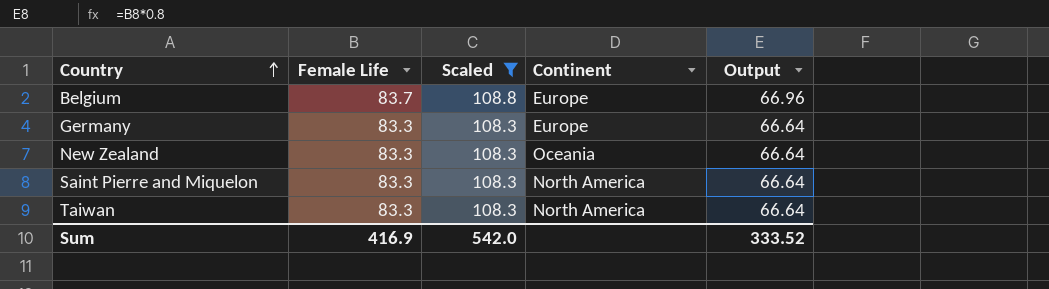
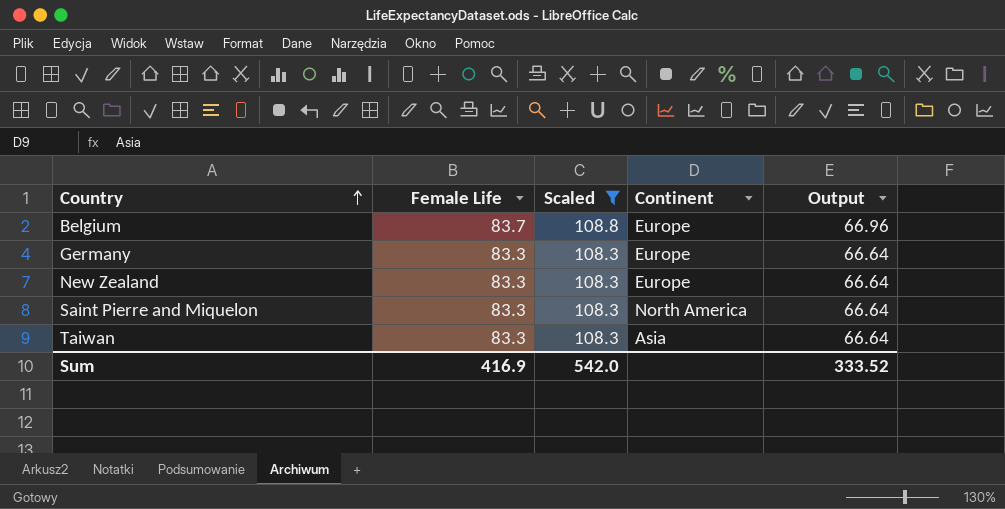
New Zealand | Continent: Oceania -> Europe
Taiwan | Continent: North America -> Asia

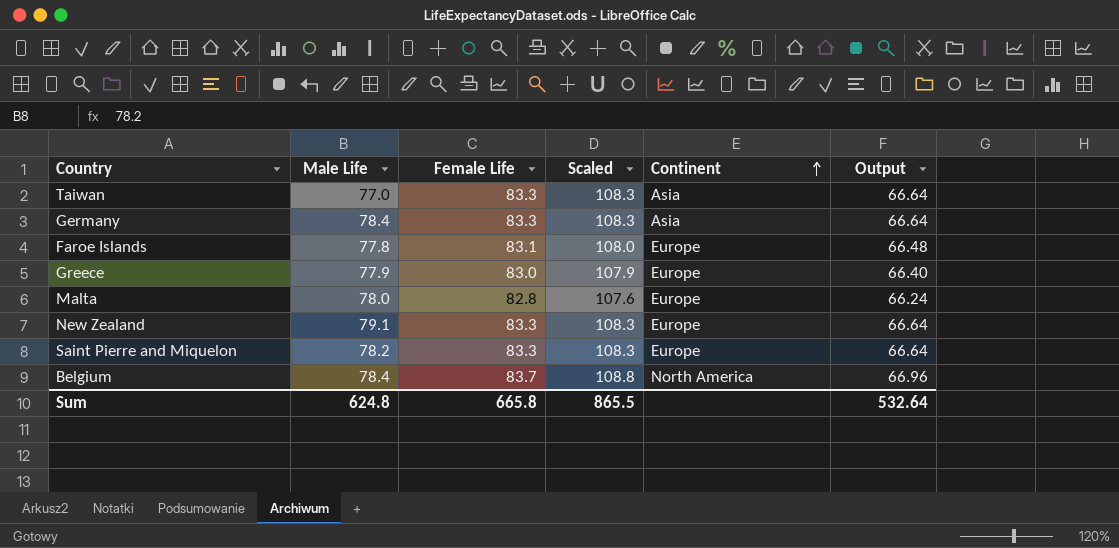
filter: Scaled >= 108.3 -> none
row order: Country ascending -> Continent ascending
column Male Life | position: none -> 2
Germany | Continent: Europe -> Asia
Saint Pierre and Miquelon | Continent: North America -> Europe
Belgium | Continent: Europe -> North America
Sum | Female Life: 416.9 -> 665.8
Sum | Scaled: 542.0 -> 865.5
Sum | Output: 333.52 -> 532.64

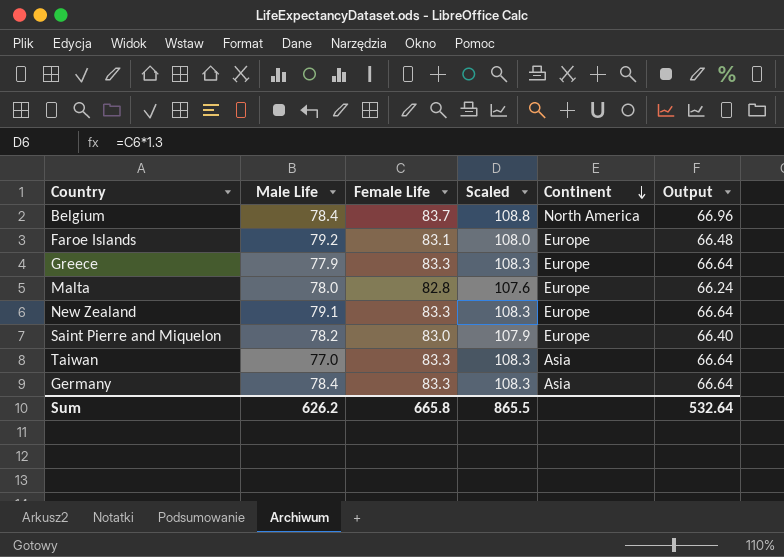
row order: Continent ascending -> Continent descending
Faroe Islands | Male Life: 77.8 -> 79.2
Greece | Female Life: 83.0 -> 83.3
Greece | Scaled: 107.9 -> 108.3
Greece | Output: 66.40 -> 66.64
Saint Pierre and Miquelon | Female Life: 83.3 -> 83.0
Saint Pierre and Miquelon | Scaled: 108.3 -> 107.9
Saint Pierre and Miquelon | Output: 66.64 -> 66.40
Sum | Male Life: 624.8 -> 626.2

